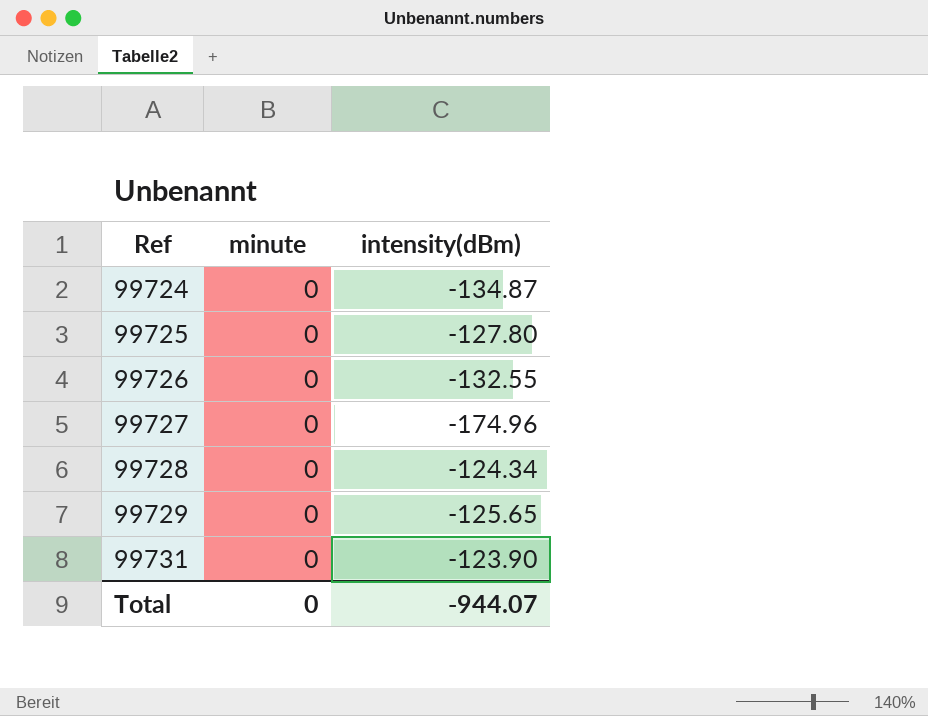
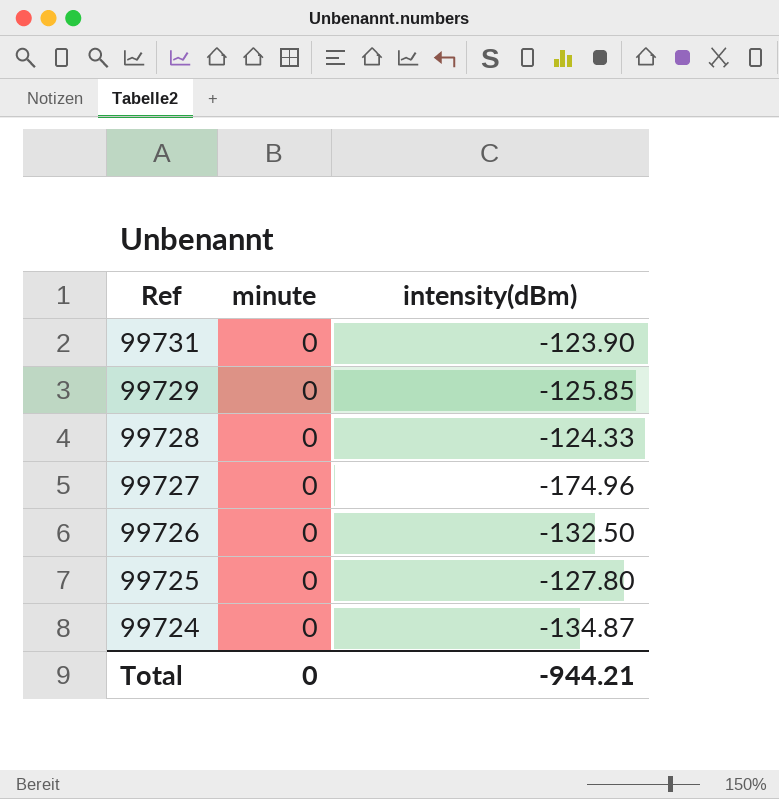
row order: Ref ascending -> Ref descending
99729 | intensity(dBm): -125.65 -> -125.85
99728 | intensity(dBm): -124.34 -> -124.33
99726 | intensity(dBm): -132.55 -> -132.50
Total | intensity(dBm): -944.07 -> -944.21

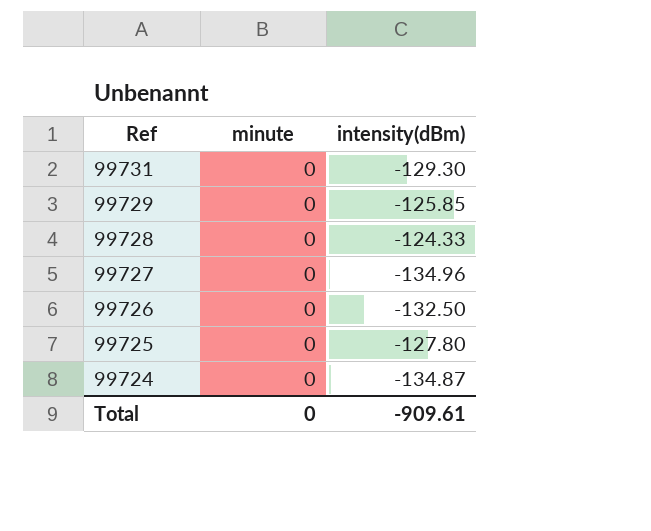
99731 | intensity(dBm): -123.90 -> -129.30
99727 | intensity(dBm): -174.96 -> -134.96
Total | intensity(dBm): -944.21 -> -909.61

